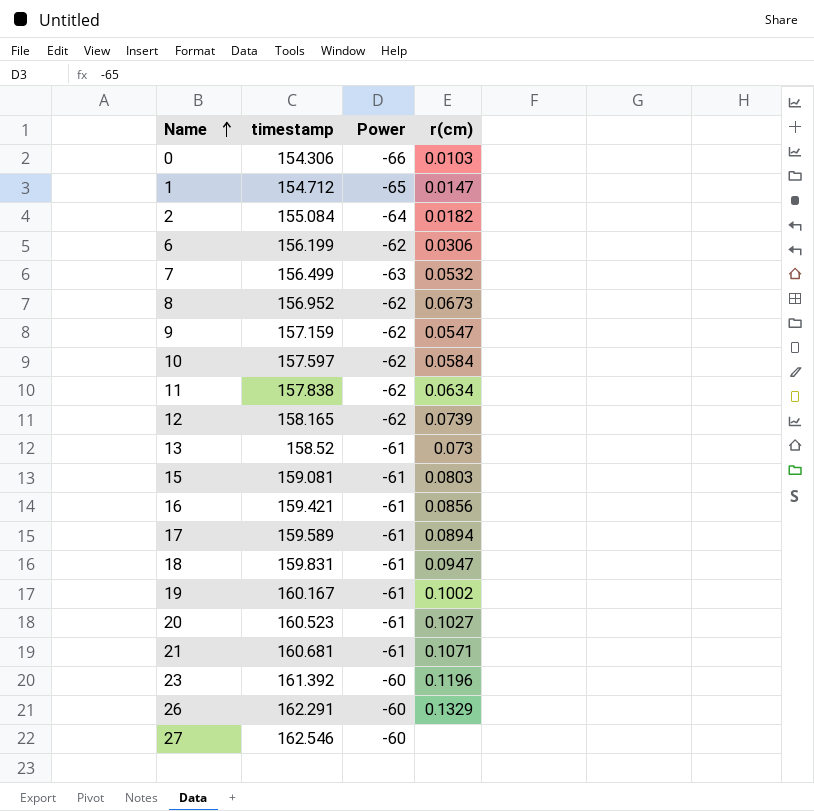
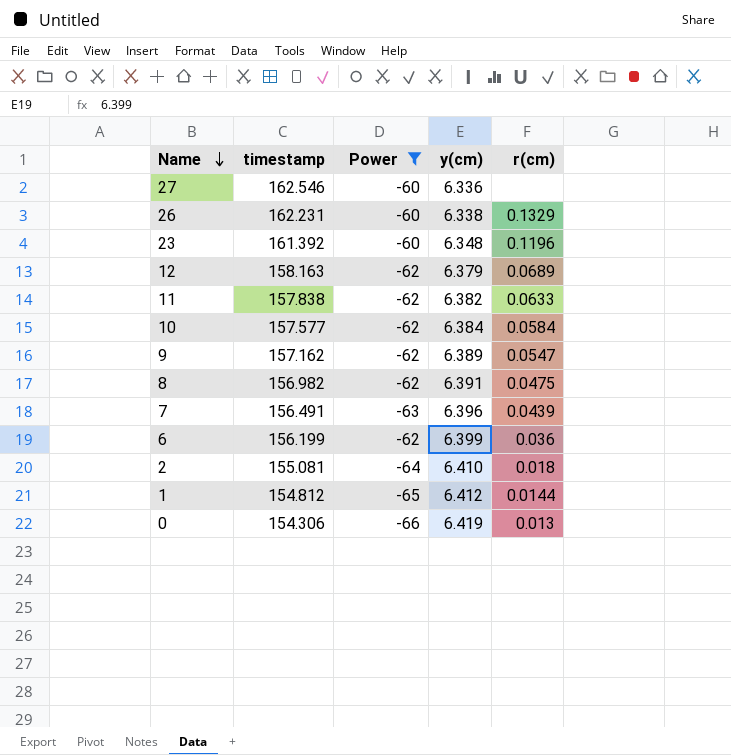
filter: none -> Power != -61
row order: Name ascending -> Name descending
column y(cm) | position: none -> 4
26 | timestamp: 162.291 -> 162.231
12 | timestamp: 158.165 -> 158.163
12 | r(cm): 0.0739 -> 0.0689
11 | r(cm): 0.0634 -> 0.0633
10 | timestamp: 157.597 -> 157.577
9 | timestamp: 157.159 -> 157.162
8 | timestamp: 156.952 -> 156.982
8 | r(cm): 0.0673 -> 0.0475
7 | timestamp: 156.499 -> 156.491
7 | r(cm): 0.0532 -> 0.0439
6 | r(cm): 0.0306 -> 0.036
2 | timestamp: 155.084 -> 155.081
2 | r(cm): 0.0182 -> 0.018
1 | timestamp: 154.712 -> 154.812
1 | r(cm): 0.0147 -> 0.0144
0 | r(cm): 0.0103 -> 0.013

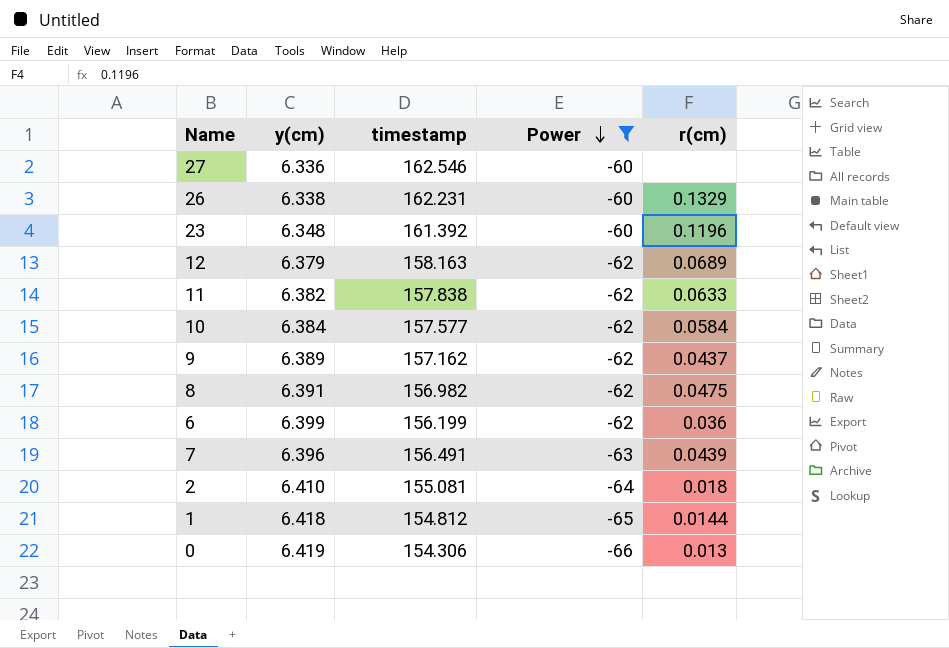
row order: Name descending -> Power descending
column y(cm) | position: 4 -> 2
9 | r(cm): 0.0547 -> 0.0437
1 | y(cm): 6.412 -> 6.418

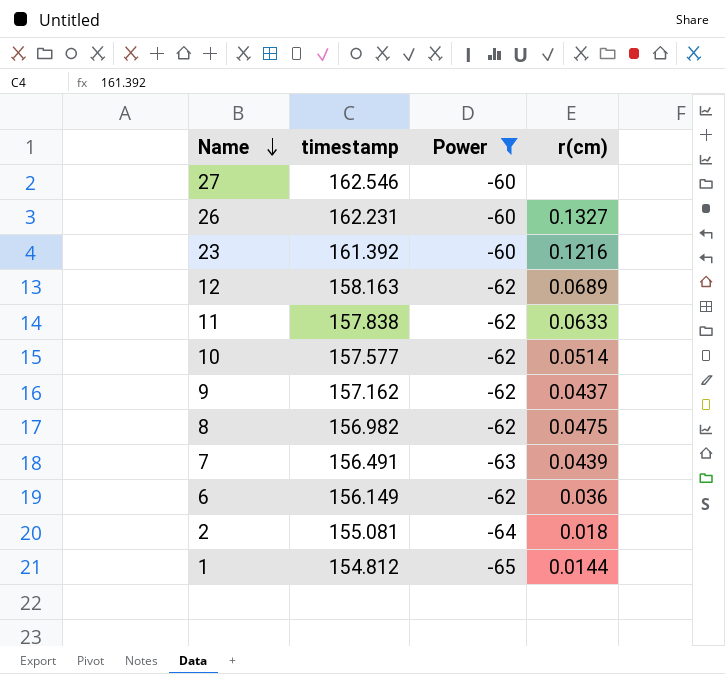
row order: Power descending -> Name descending
column y(cm) | position: 2 -> none
row 0: 6.419 | 154.306 | -66 | 0.013 -> none
26 | r(cm): 0.1329 -> 0.1327
23 | r(cm): 0.1196 -> 0.1216
10 | r(cm): 0.0584 -> 0.0514
6 | timestamp: 156.199 -> 156.149

